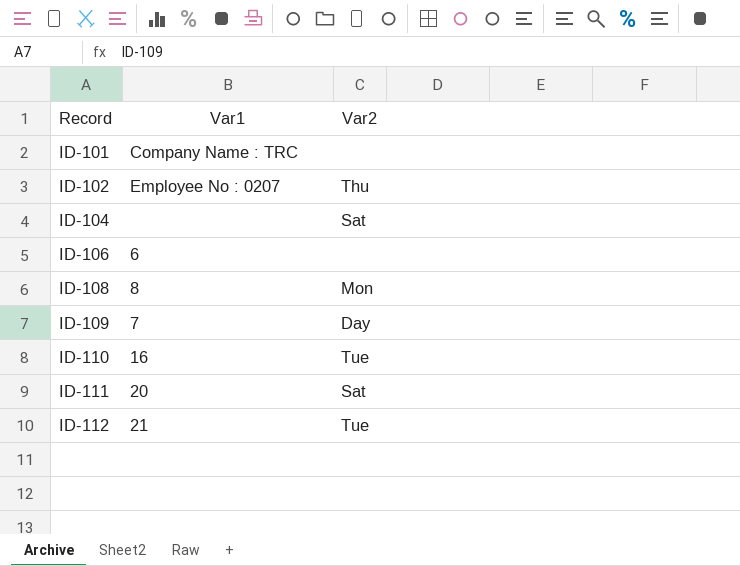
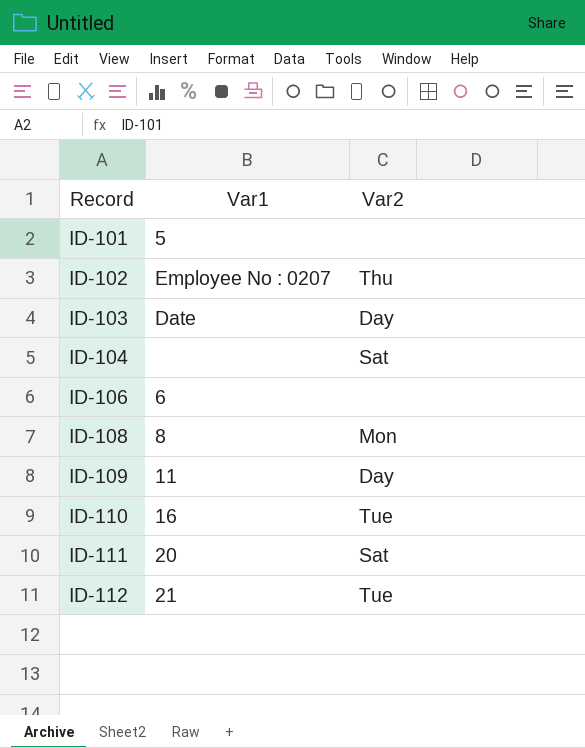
ID-101 | Var1: Company Name : TRC -> 5
row ID-103: none -> Date | Day
ID-109 | Var1: 7 -> 11

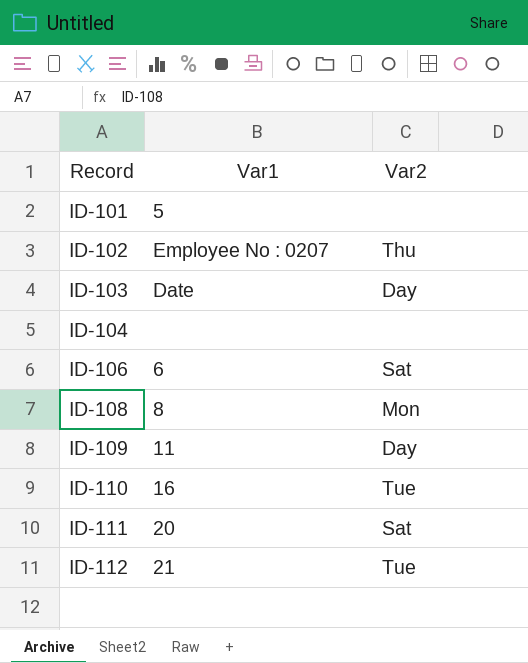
ID-104 | Var2: Sat -> none
ID-106 | Var2: none -> Sat

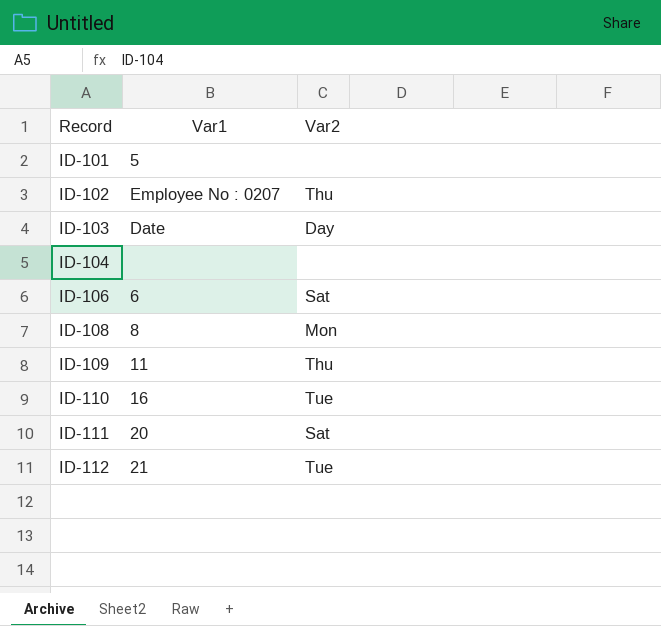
ID-109 | Var2: Day -> Thu

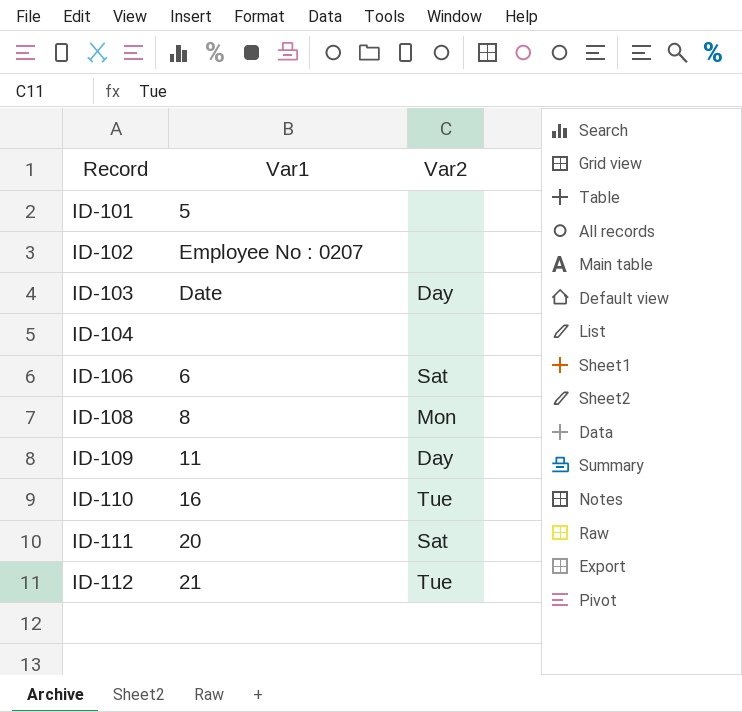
ID-102 | Var2: Thu -> none
ID-109 | Var2: Thu -> Day

